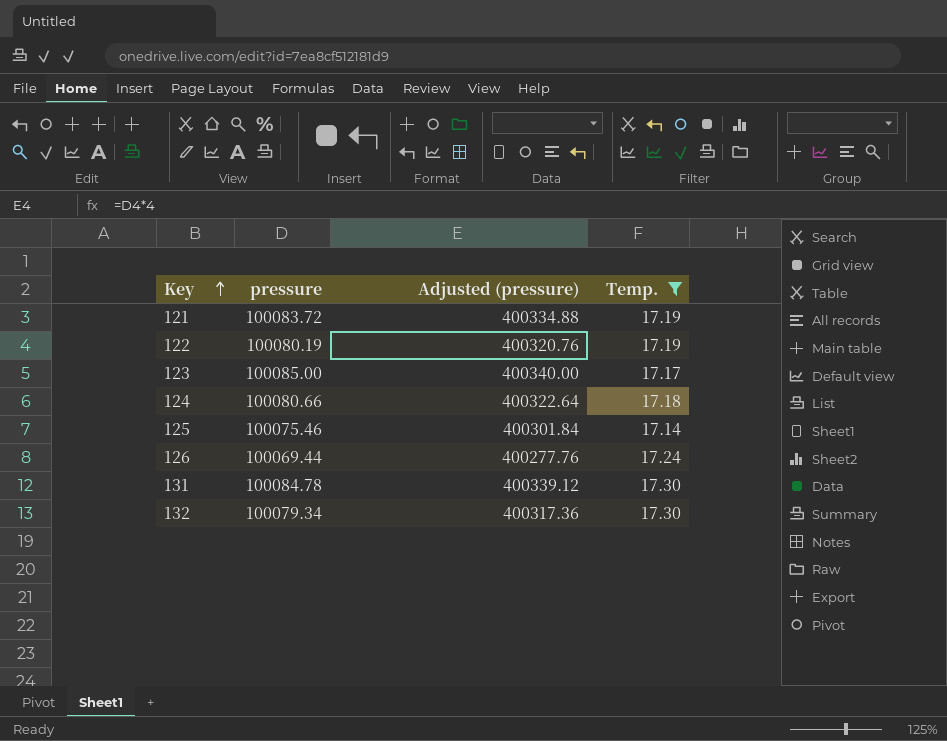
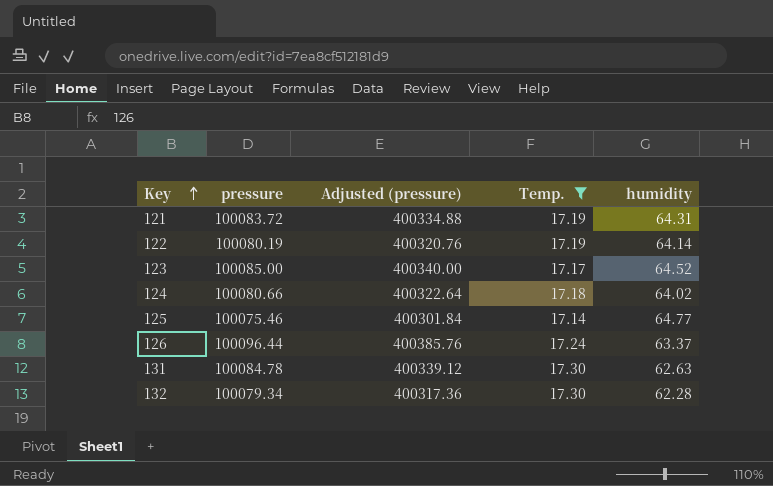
column humidity | position: none -> 5
126 | pressure: 100069.44 -> 100096.44
126 | Adjusted (pressure): 400277.76 -> 400385.76

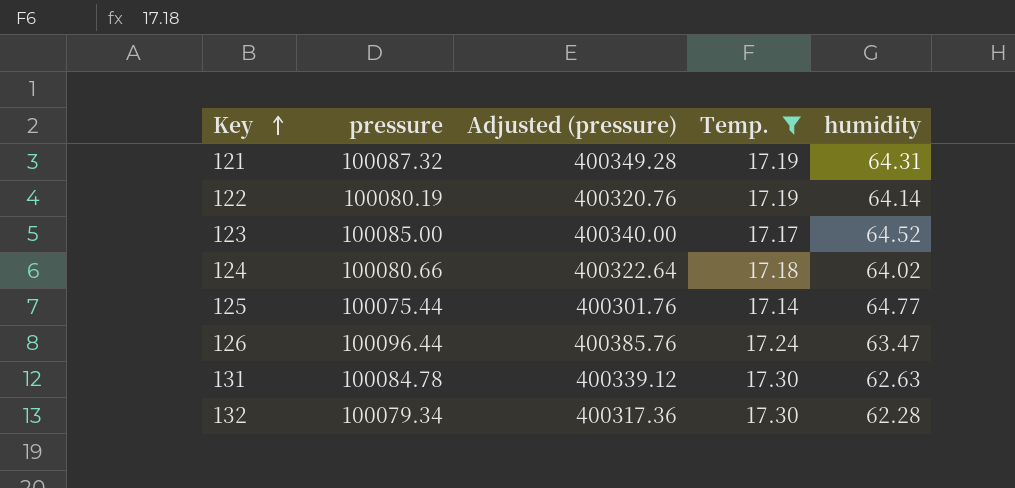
121 | pressure: 100083.72 -> 100087.32
121 | Adjusted (pressure): 400334.88 -> 400349.28
125 | pressure: 100075.46 -> 100075.44
125 | Adjusted (pressure): 400301.84 -> 400301.76
126 | humidity: 63.37 -> 63.47

